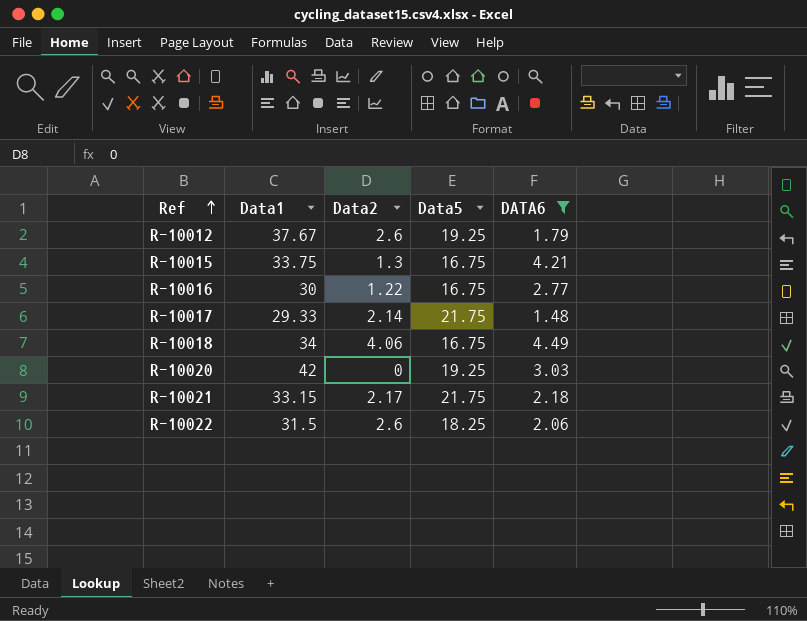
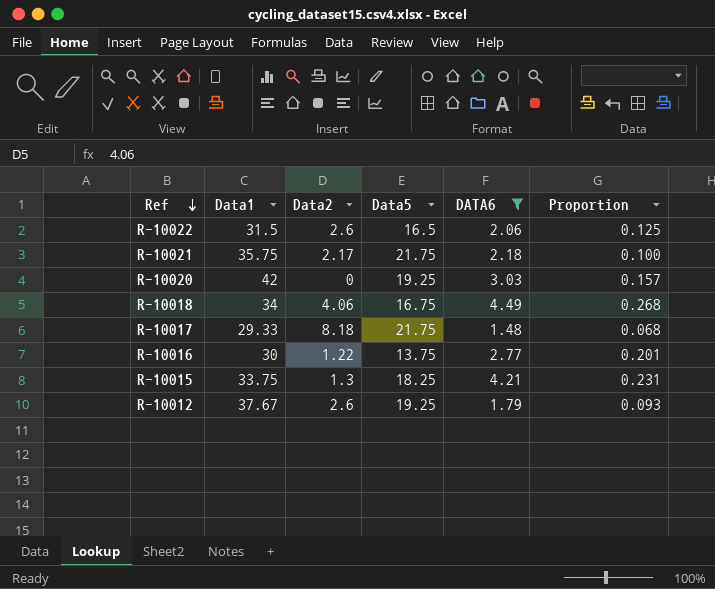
row order: Ref ascending -> Ref descending
column Proportion | formula: none -> [DATA6] / [Data5]
R-10022 | Data5: 18.25 -> 16.5
R-10021 | Data1: 33.15 -> 35.75
R-10017 | Data2: 2.14 -> 8.18
R-10016 | Data5: 16.75 -> 13.75
R-10015 | Data5: 16.75 -> 18.25

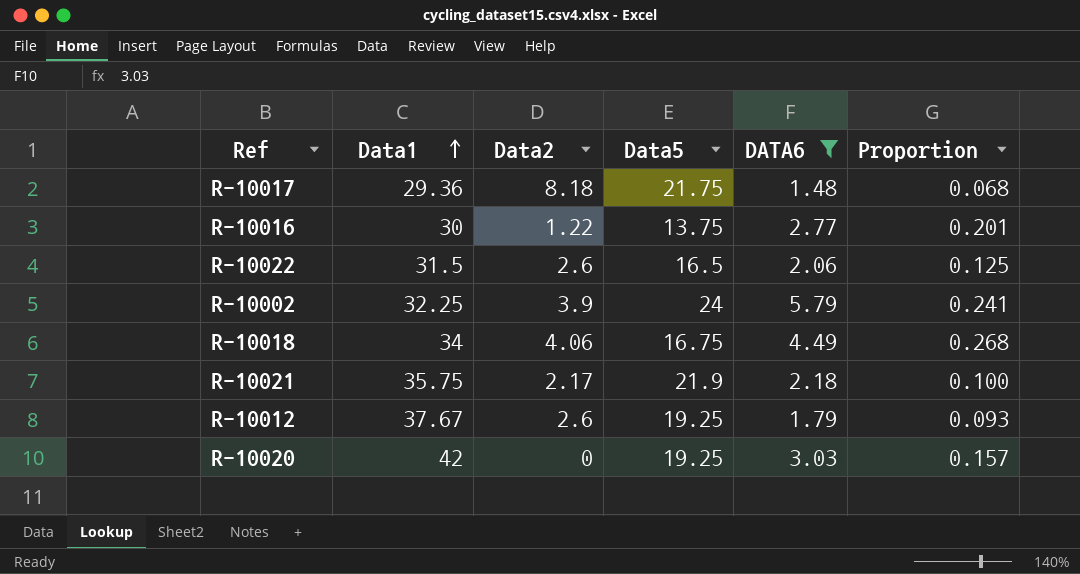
row order: Ref descending -> Data1 ascending
row R-10015: 33.75 | 1.3 | 18.25 | 4.21 | 0.231 -> none
R-10017 | Data1: 29.33 -> 29.36
row R-10002: none -> 32.25 | 3.9 | 24 | 5.79 | 0.241
R-10021 | Data5: 21.75 -> 21.9

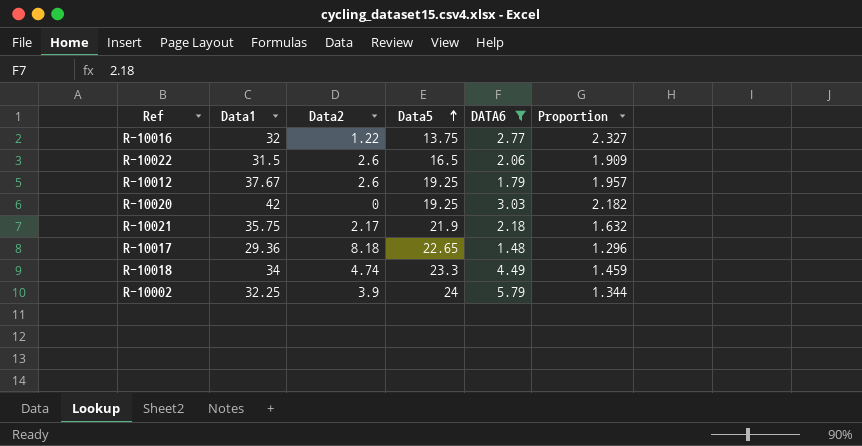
row order: Data1 ascending -> Data5 ascending
column Proportion | formula: [DATA6] / [Data5] -> [Data1] / [Data5]
R-10016 | Data1: 30 -> 32
R-10017 | Data5: 21.75 -> 22.65
R-10018 | Data2: 4.06 -> 4.74
R-10018 | Data5: 16.75 -> 23.3

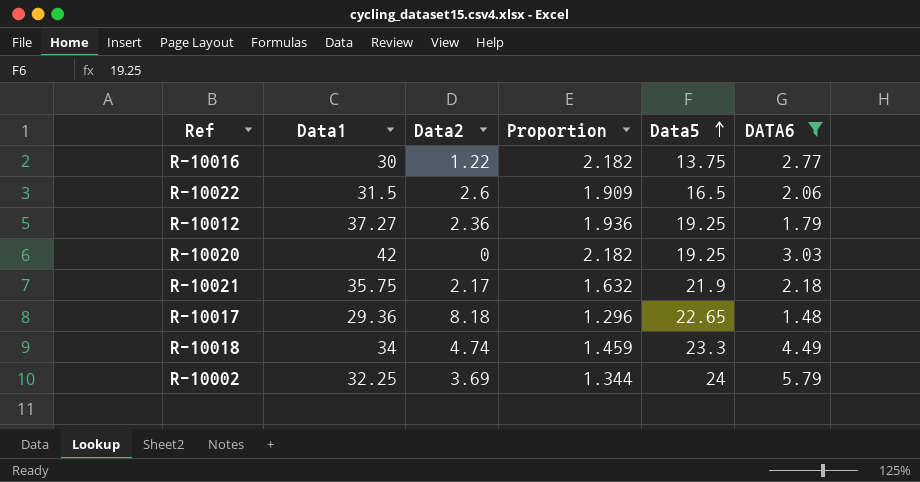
column Proportion | position: 6 -> 4
R-10016 | Data1: 32 -> 30
R-10016 | Proportion: 2.327 -> 2.182
R-10012 | Data1: 37.67 -> 37.27
R-10012 | Data2: 2.6 -> 2.36
R-10012 | Proportion: 1.957 -> 1.936
R-10002 | Data2: 3.9 -> 3.69

